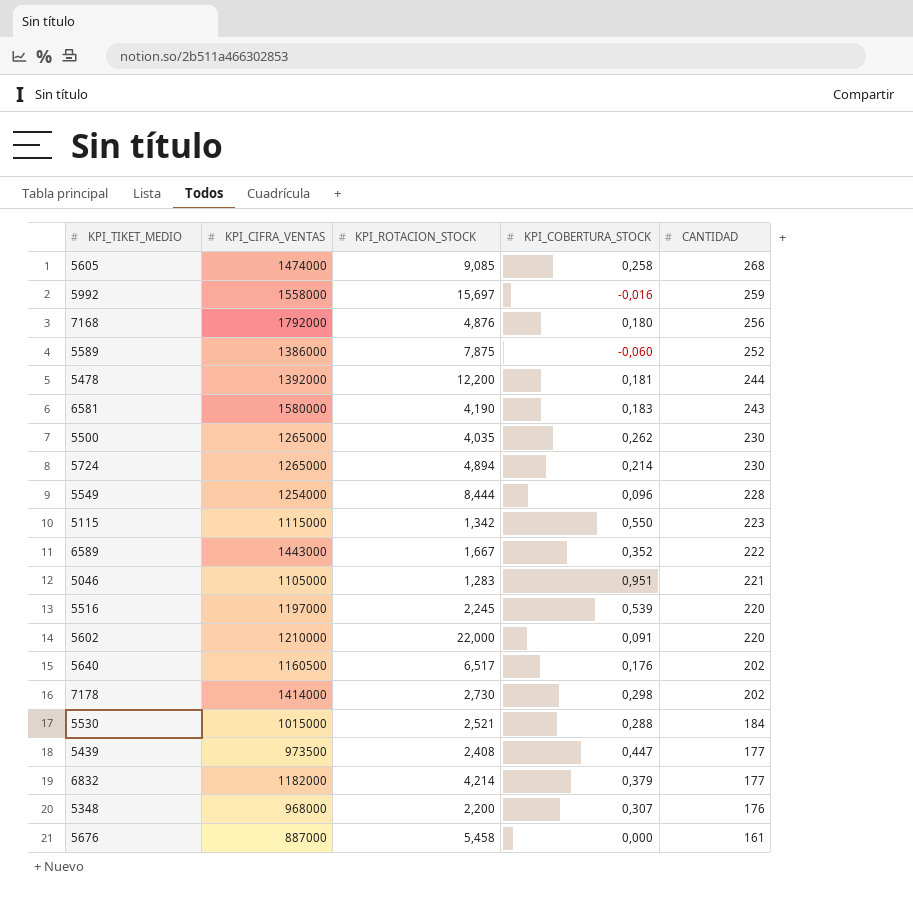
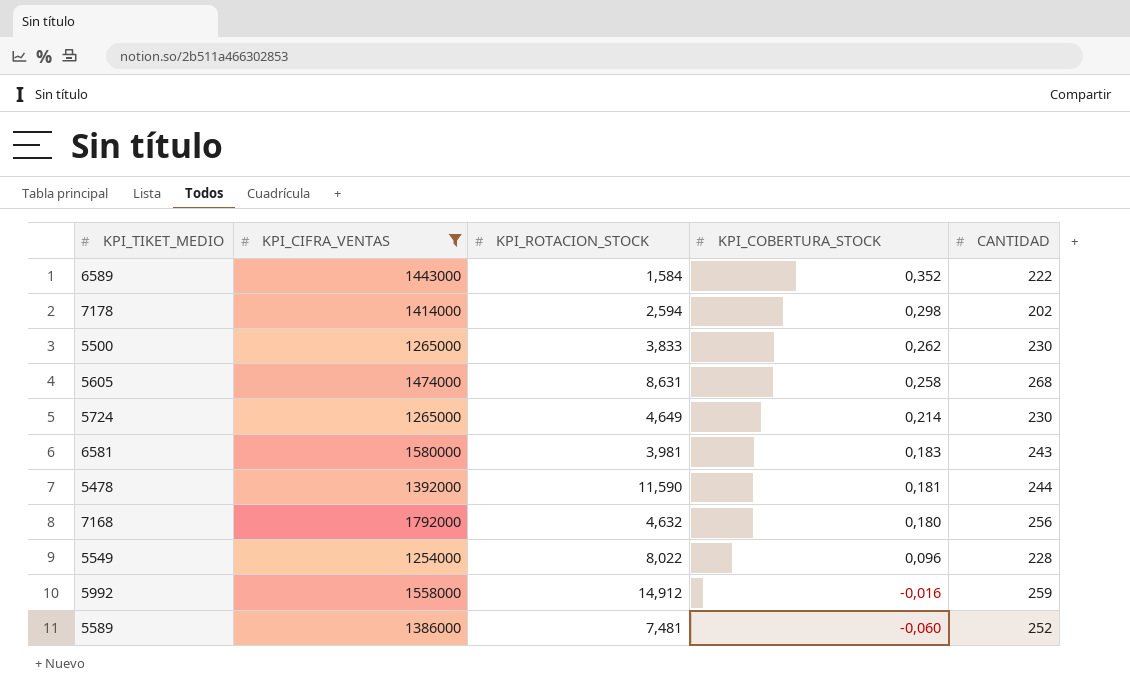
filter: none -> KPI_CIFRA_VENTAS >= 1254000
row order: CANTIDAD descending -> KPI_COBERTURA_STOCK descending
6589 | KPI_ROTACION_STOCK: 1,667 -> 1,584
7178 | KPI_ROTACION_STOCK: 2,730 -> 2,594
5500 | KPI_ROTACION_STOCK: 4,035 -> 3,833
5605 | KPI_ROTACION_STOCK: 9,085 -> 8,631
5724 | KPI_ROTACION_STOCK: 4,894 -> 4,649
6581 | KPI_ROTACION_STOCK: 4,190 -> 3,981
5478 | KPI_ROTACION_STOCK: 12,200 -> 11,590
7168 | KPI_ROTACION_STOCK: 4,876 -> 4,632
5549 | KPI_ROTACION_STOCK: 8,444 -> 8,022
5992 | KPI_ROTACION_STOCK: 15,697 -> 14,912
5589 | KPI_ROTACION_STOCK: 7,875 -> 7,481

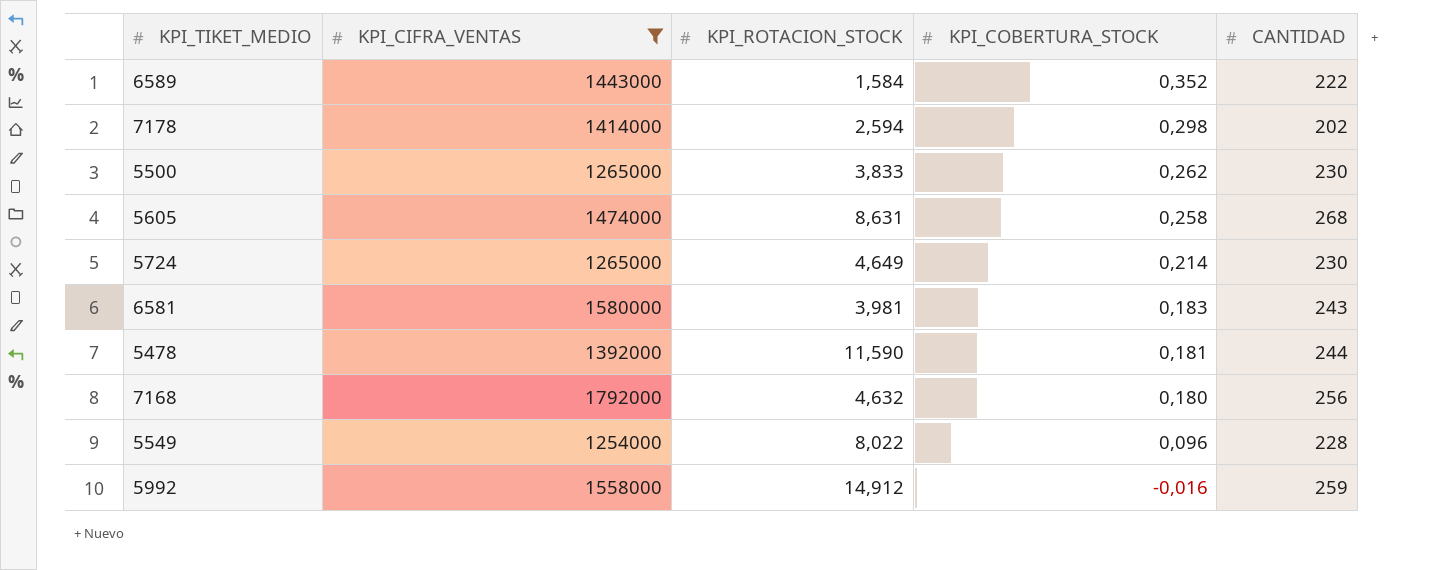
row 5589: 1386000 | 7,481 | -0,060 | 252 -> none

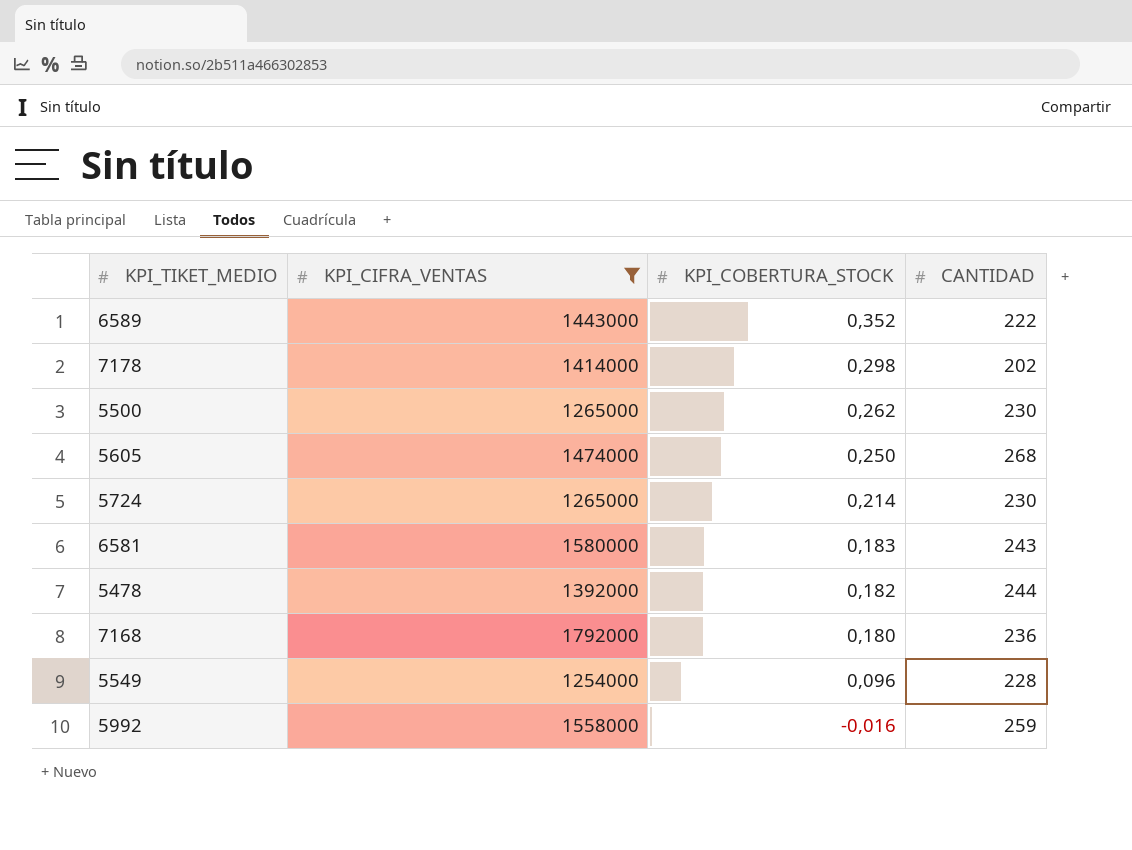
column KPI_ROTACION_STOCK | position: 3 -> none
5605 | KPI_COBERTURA_STOCK: 0,258 -> 0,250
5478 | KPI_COBERTURA_STOCK: 0,181 -> 0,182
7168 | CANTIDAD: 256 -> 236

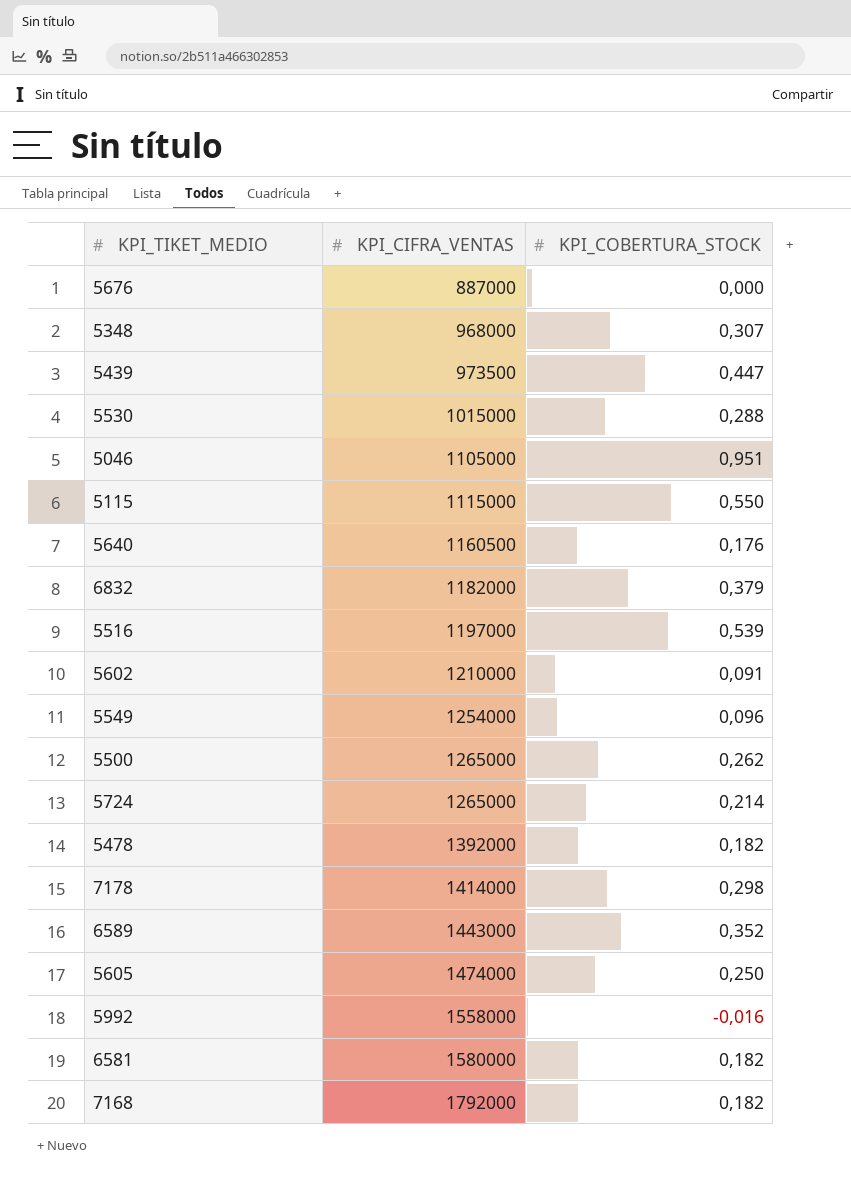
filter: KPI_CIFRA_VENTAS >= 1254000 -> none
row order: KPI_COBERTURA_STOCK descending -> KPI_CIFRA_VENTAS ascending
column CANTIDAD | position: 4 -> none
6581 | KPI_COBERTURA_STOCK: 0,183 -> 0,182
7168 | KPI_COBERTURA_STOCK: 0,180 -> 0,182

